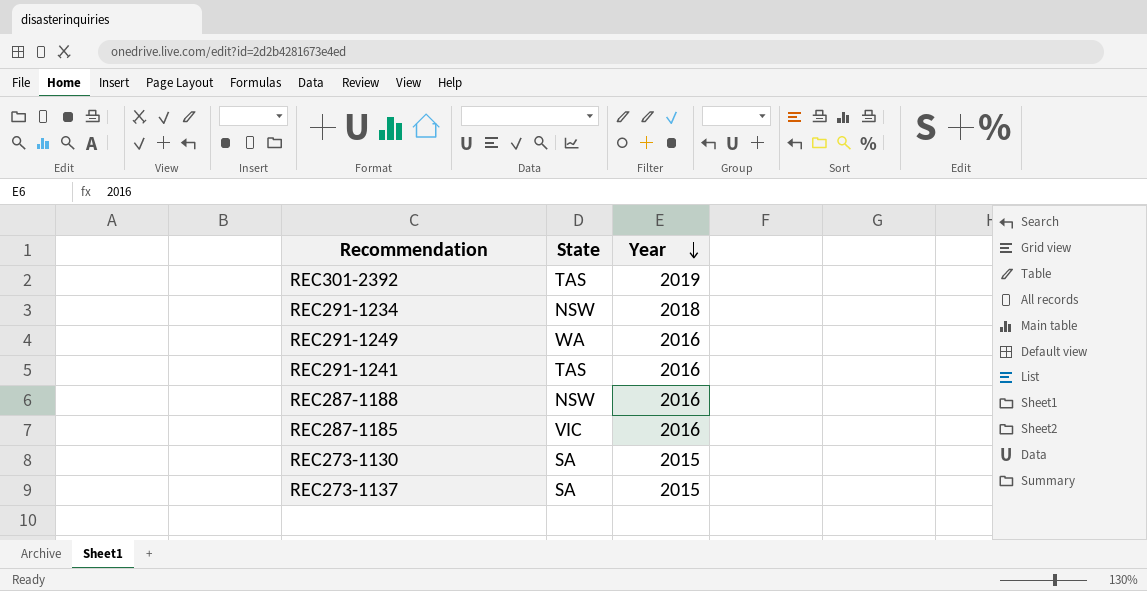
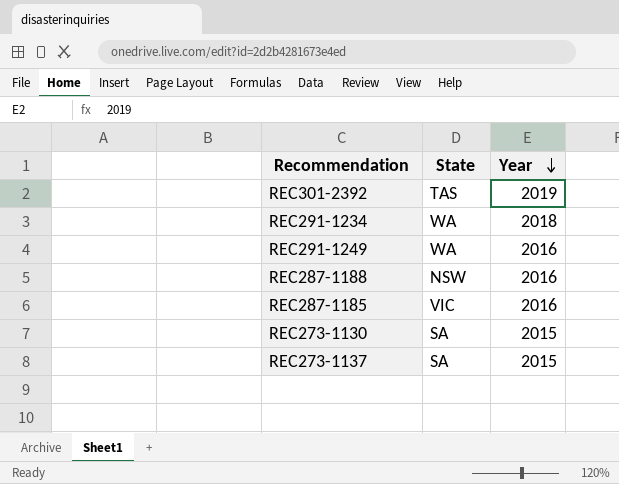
row REC291-1241: TAS | 2016 -> none
REC291-1234 | State: NSW -> WA

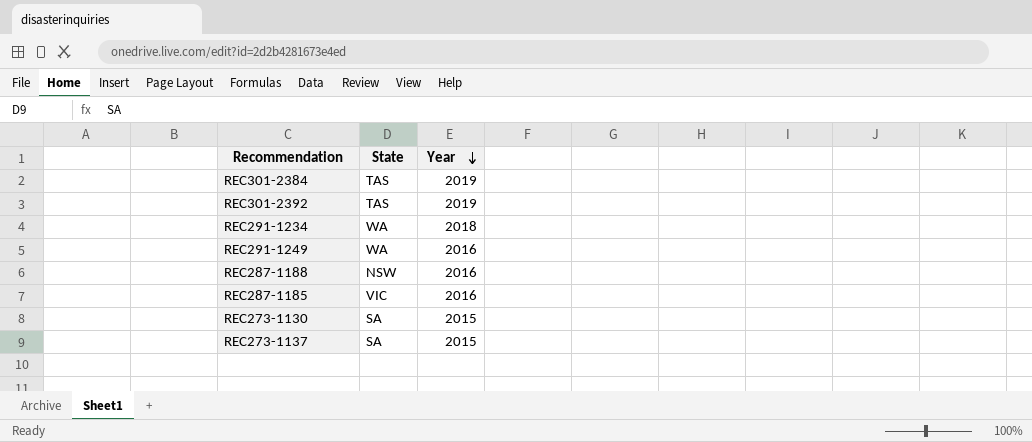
row REC301-2384: none -> TAS | 2019

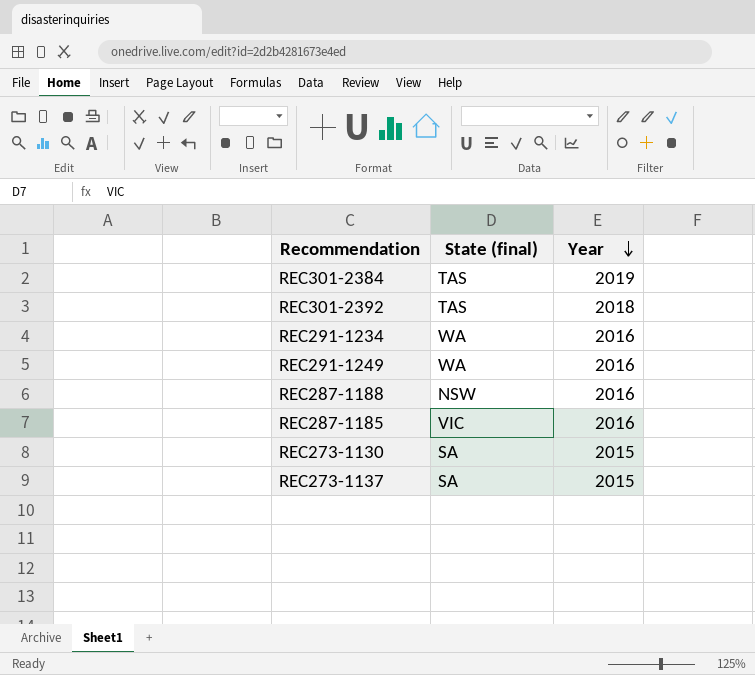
column name: State -> State (final)
REC301-2392 | Year: 2019 -> 2018
REC291-1234 | Year: 2018 -> 2016

